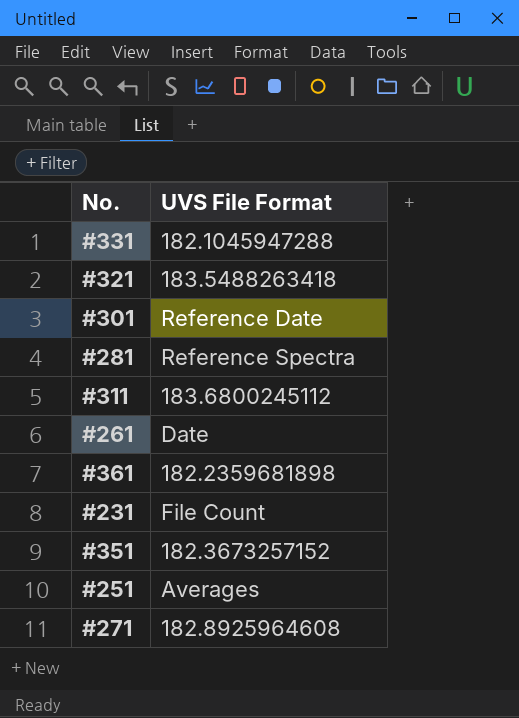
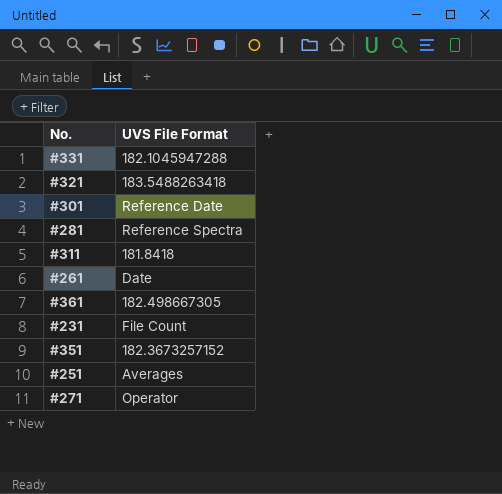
#311 | UVS File Format: 183.6800245112 -> 181.8418
#361 | UVS File Format: 182.2359681898 -> 182.498667305
#271 | UVS File Format: 182.8925964608 -> Operator

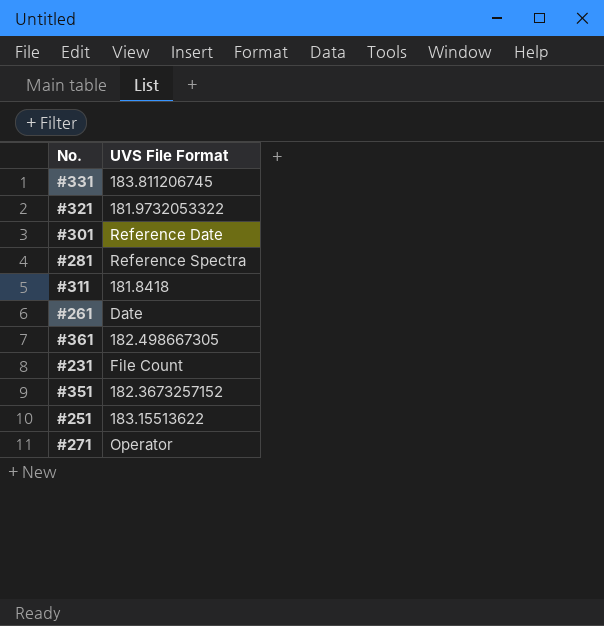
#331 | UVS File Format: 182.1045947288 -> 183.811206745
#321 | UVS File Format: 183.5488263418 -> 181.9732053322
#251 | UVS File Format: Averages -> 183.15513622

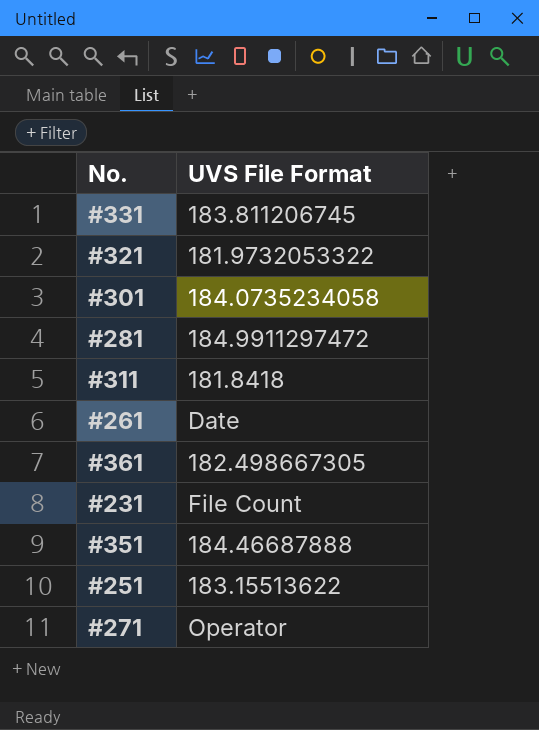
#301 | UVS File Format: Reference Date -> 184.0735234058
#281 | UVS File Format: Reference Spectra -> 184.9911297472
#351 | UVS File Format: 182.3673257152 -> 184.46687888

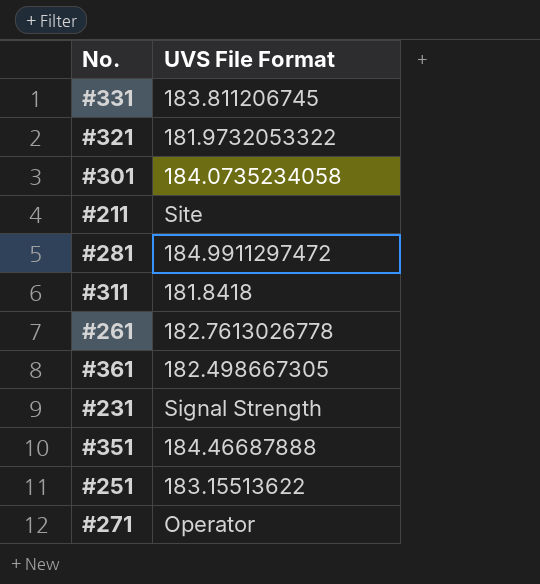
row #211: none -> Site
#261 | UVS File Format: Date -> 182.7613026778
#231 | UVS File Format: File Count -> Signal Strength

